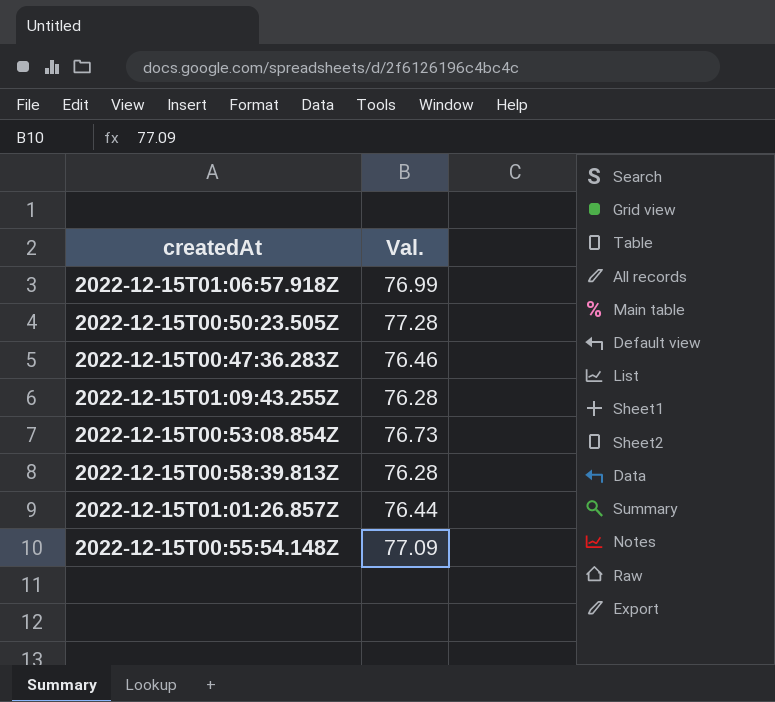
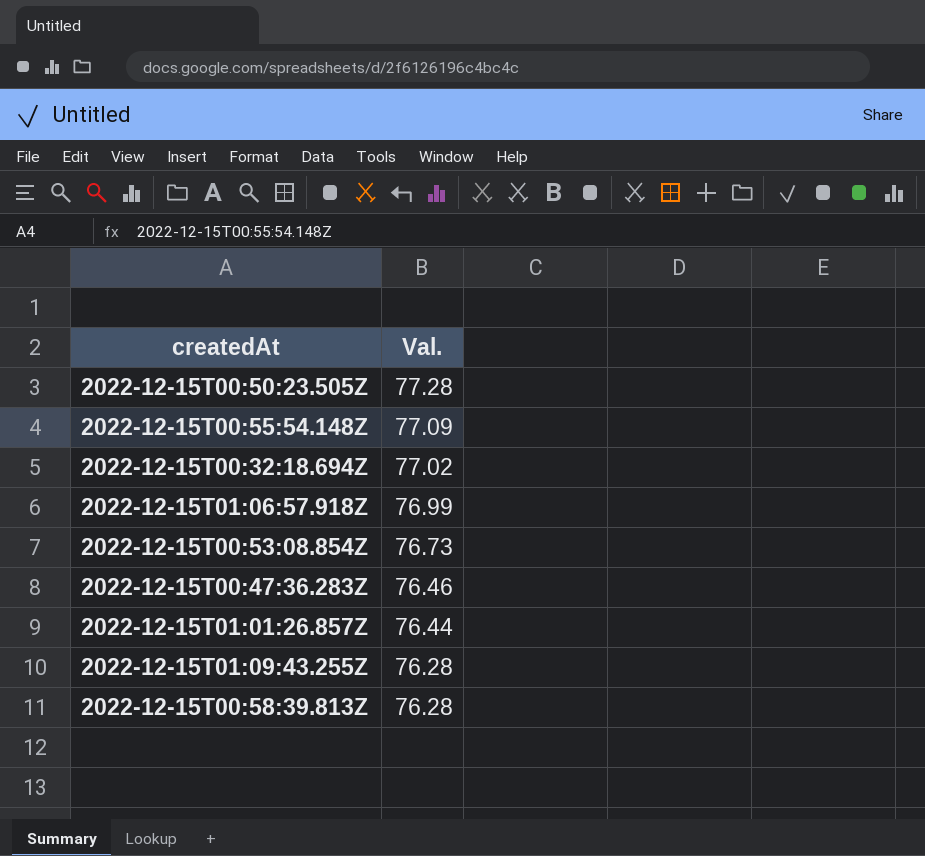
row order: none -> Val. descending
row 2022-12-15T00:32:18.694Z: none -> 77.02

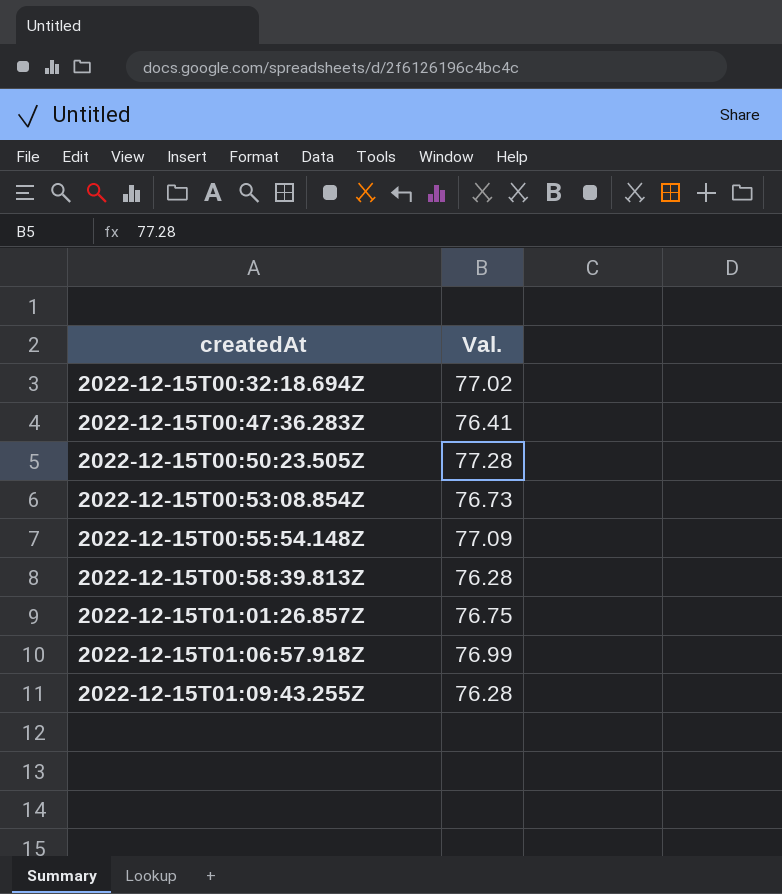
row order: Val. descending -> createdAt ascending
2022-12-15T00:47:36.283Z | Val.: 76.46 -> 76.41
2022-12-15T01:01:26.857Z | Val.: 76.44 -> 76.75

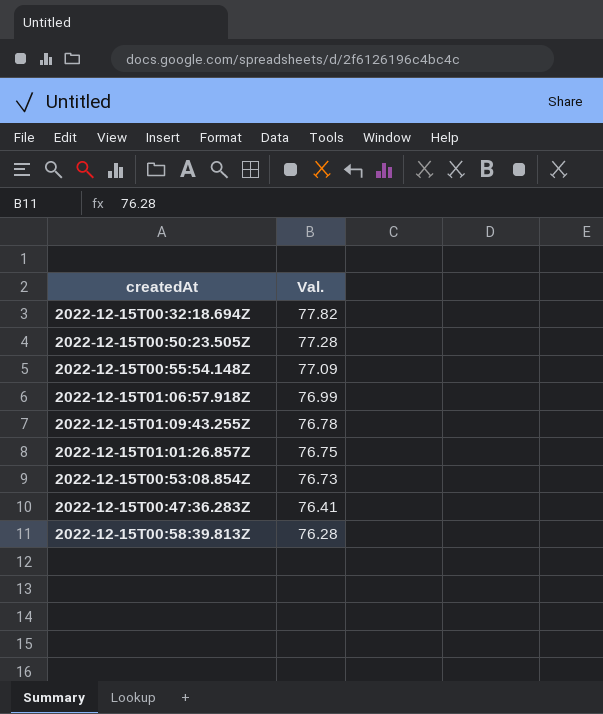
row order: createdAt ascending -> Val. descending
2022-12-15T00:32:18.694Z | Val.: 77.02 -> 77.82
2022-12-15T01:09:43.255Z | Val.: 76.28 -> 76.78

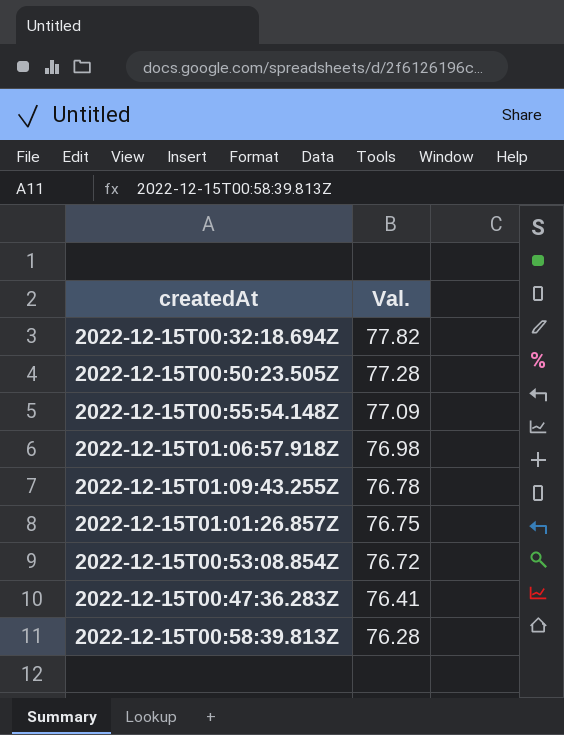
2022-12-15T01:06:57.918Z | Val.: 76.99 -> 76.98
2022-12-15T00:53:08.854Z | Val.: 76.73 -> 76.72

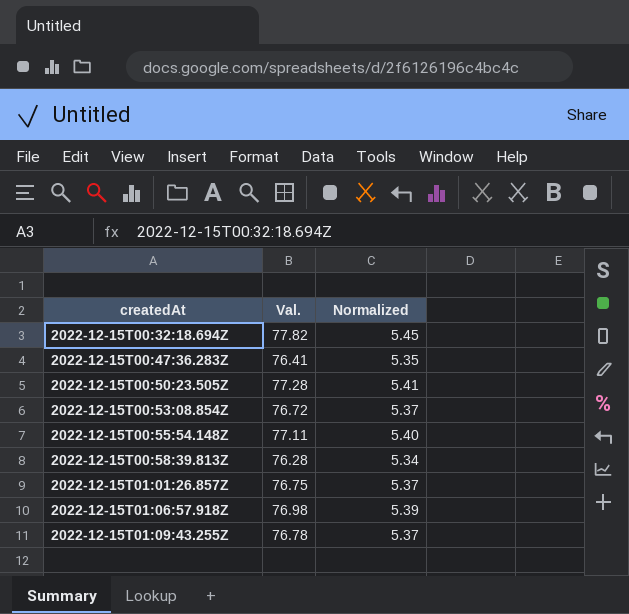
row order: Val. descending -> createdAt ascending
column Normalized | formula: none -> [Val.] * 0.07
2022-12-15T00:55:54.148Z | Val.: 77.09 -> 77.11

